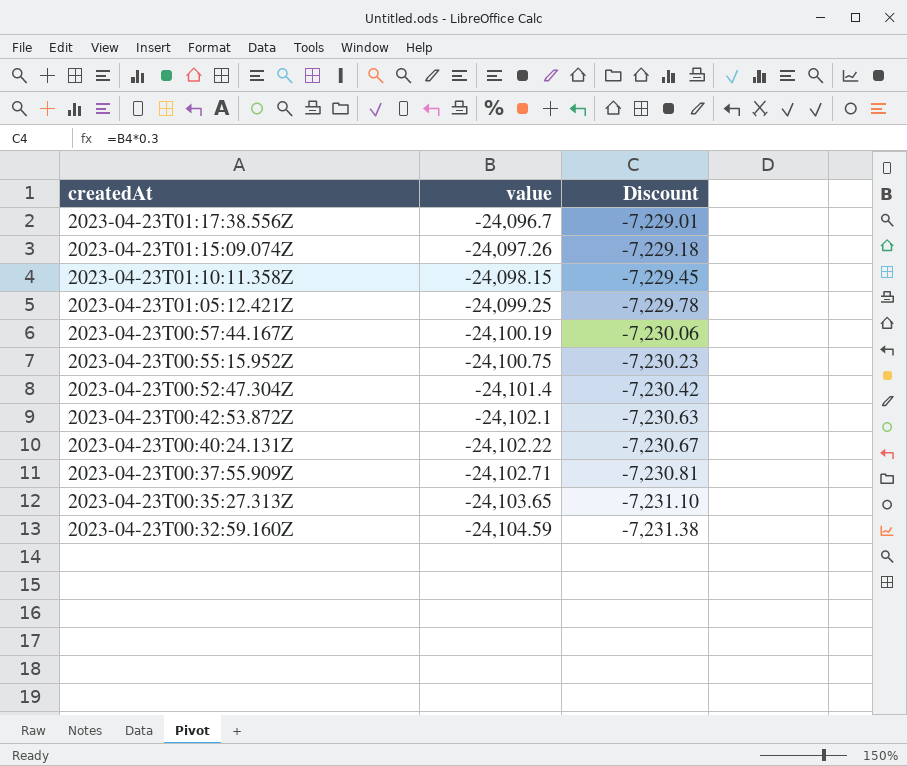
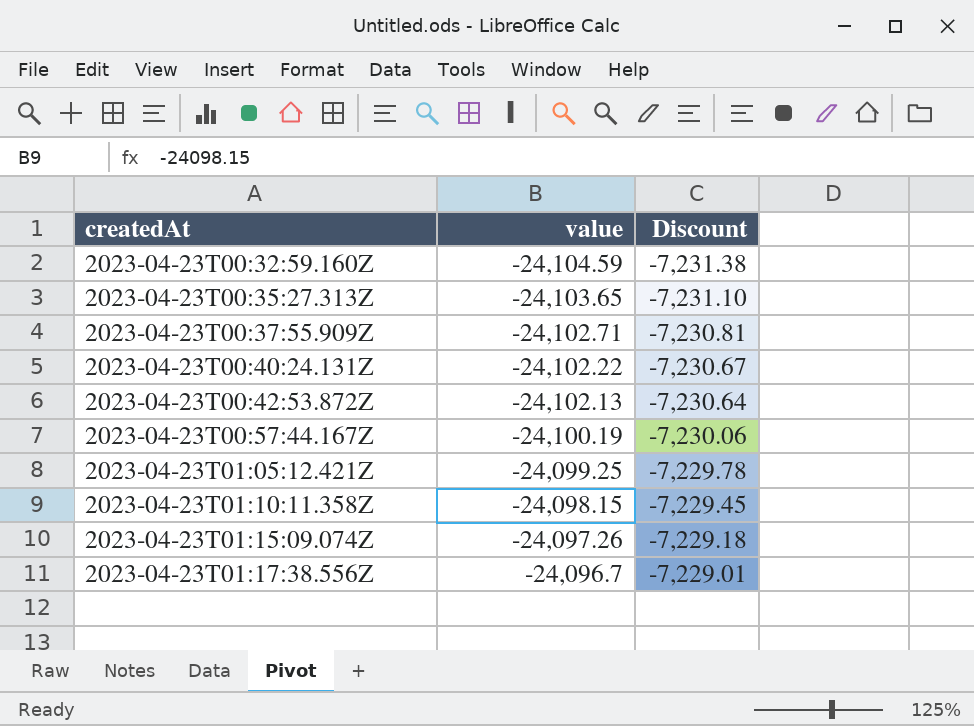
row order: createdAt descending -> createdAt ascending
row 2023-04-23T00:55:15.952Z: -24,100.75 | -7,230.23 -> none
row 2023-04-23T00:52:47.304Z: -24,101.4 | -7,230.42 -> none
2023-04-23T00:42:53.872Z | value: -24,102.1 -> -24,102.13
2023-04-23T00:42:53.872Z | Discount: -7,230.63 -> -7,230.64

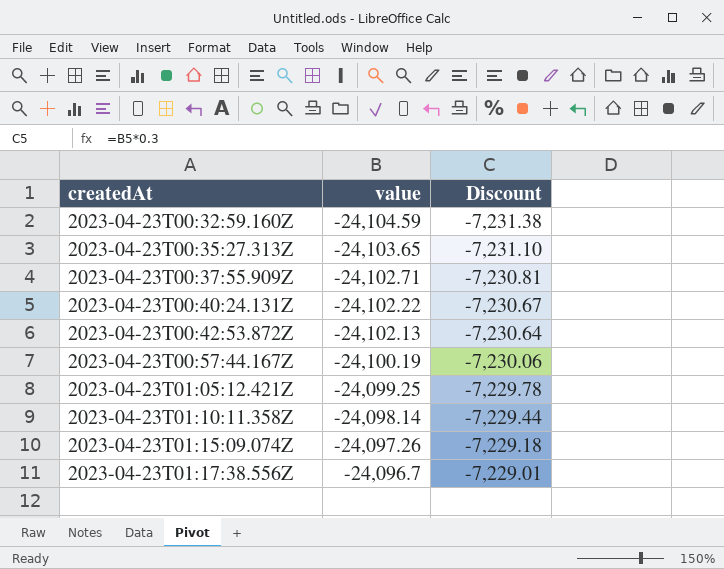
2023-04-23T01:10:11.358Z | value: -24,098.15 -> -24,098.14
2023-04-23T01:10:11.358Z | Discount: -7,229.45 -> -7,229.44

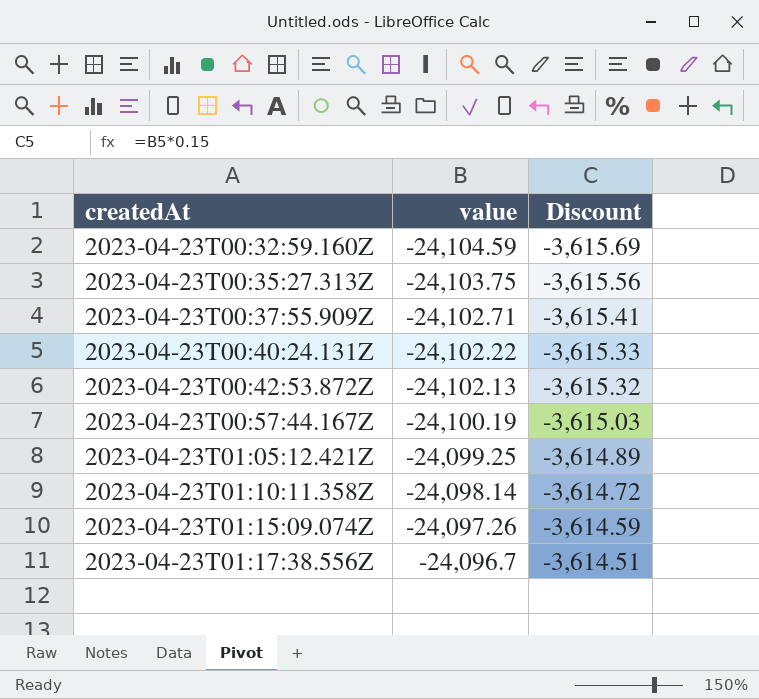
column Discount | formula: [value] * 0.3 -> [value] * 0.15
2023-04-23T00:35:27.313Z | value: -24,103.65 -> -24,103.75

